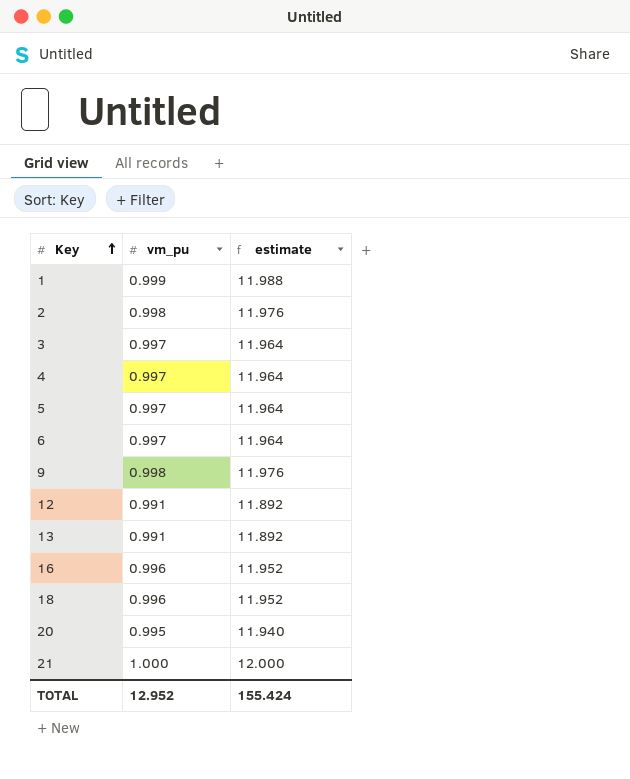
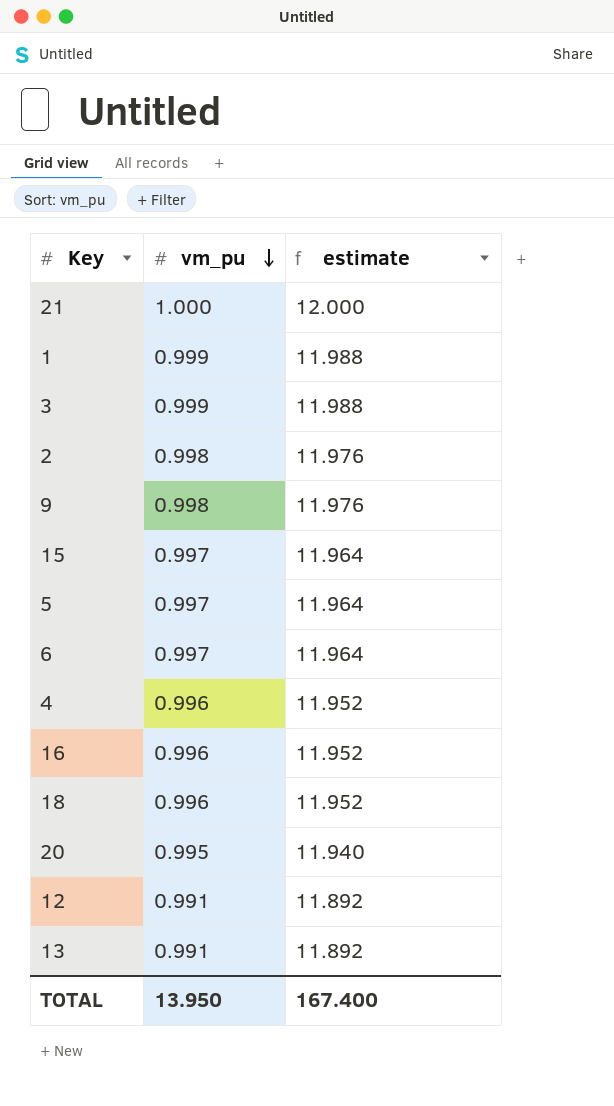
row order: Key ascending -> vm_pu descending
3 | vm_pu: 0.997 -> 0.999
3 | estimate: 11.964 -> 11.988
row 15: none -> 0.997 | 11.964
4 | vm_pu: 0.997 -> 0.996
4 | estimate: 11.964 -> 11.952
TOTAL | vm_pu: 12.952 -> 13.950
TOTAL | estimate: 155.424 -> 167.400

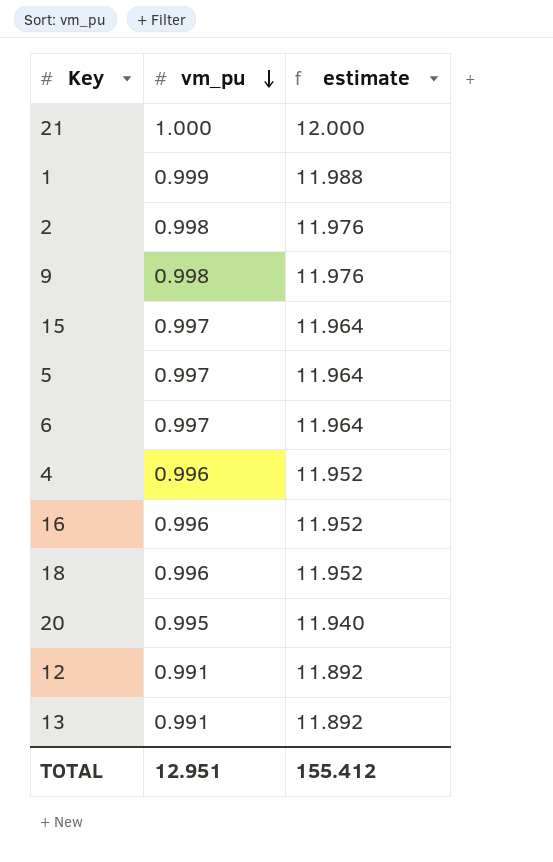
row 3: 0.999 | 11.988 -> none
TOTAL | vm_pu: 13.950 -> 12.951
TOTAL | estimate: 167.400 -> 155.412

